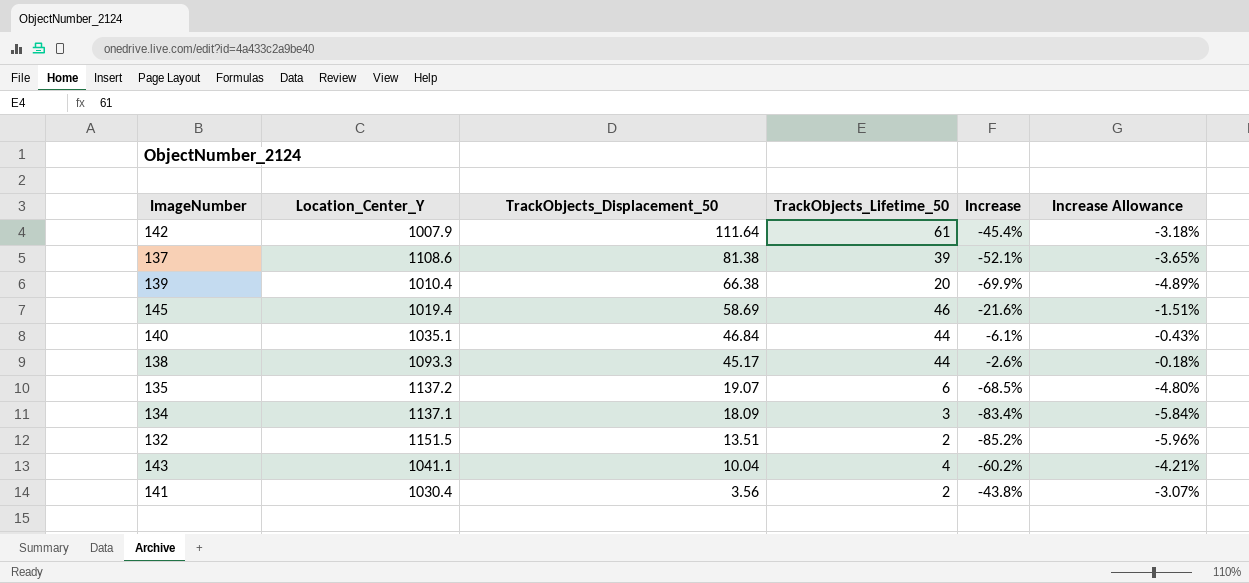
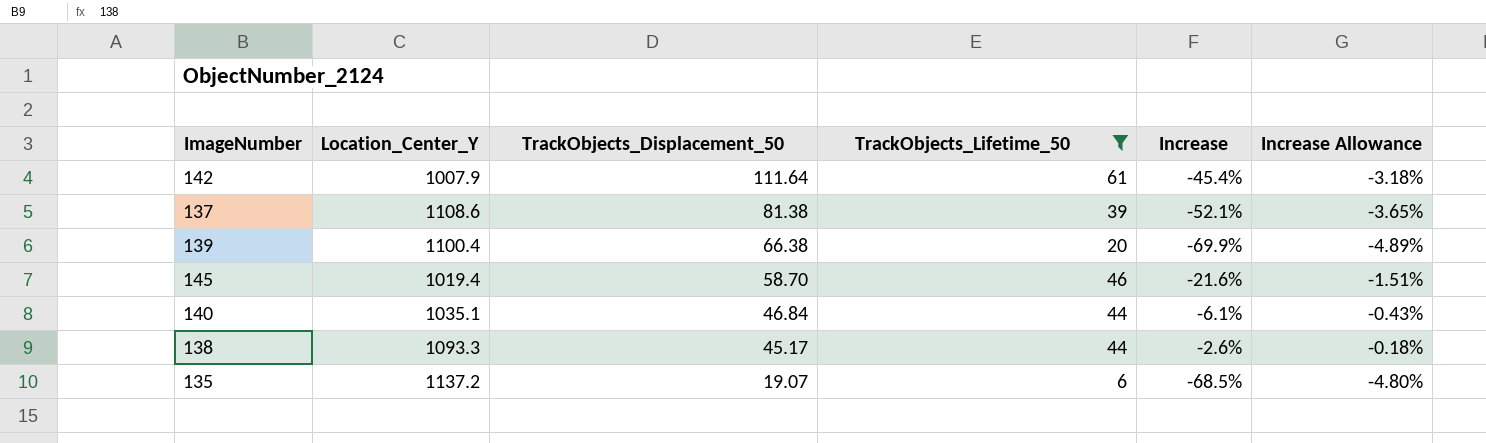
filter: none -> TrackObjects_Lifetime_50 >= 6
139 | Location_Center_Y: 1010.4 -> 1100.4
145 | TrackObjects_Displacement_50: 58.69 -> 58.70

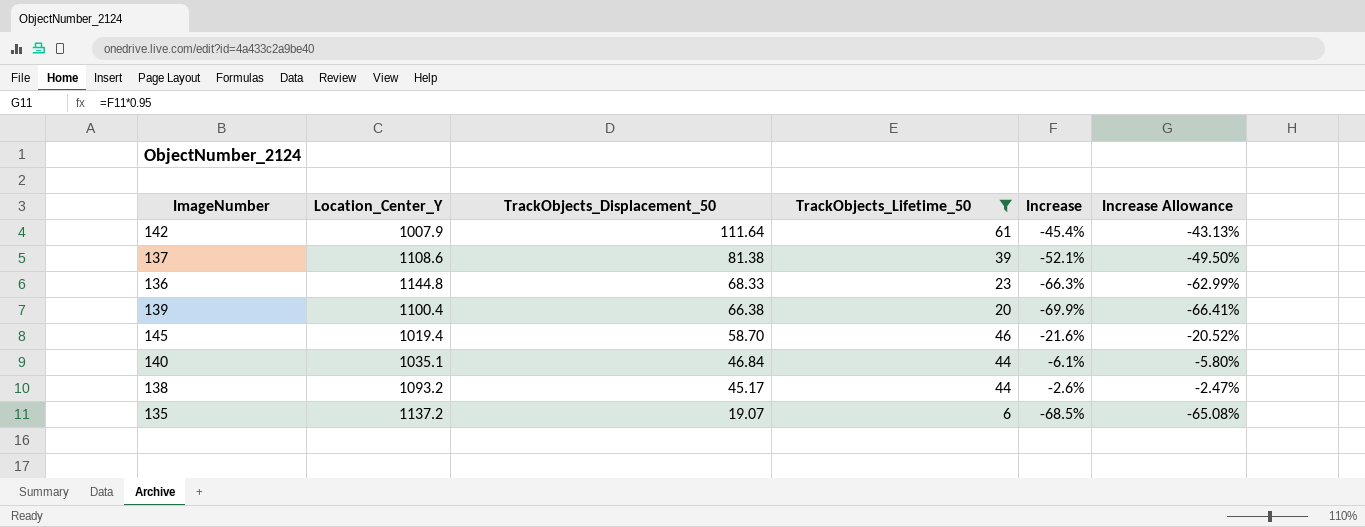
column Increase Allowance | formula: [Increase] * 0.07 -> [Increase] * 0.95
row 136: none -> 1144.8 | 68.33 | 23 | -66.3% | -62.99%
138 | Location_Center_Y: 1093.3 -> 1093.2

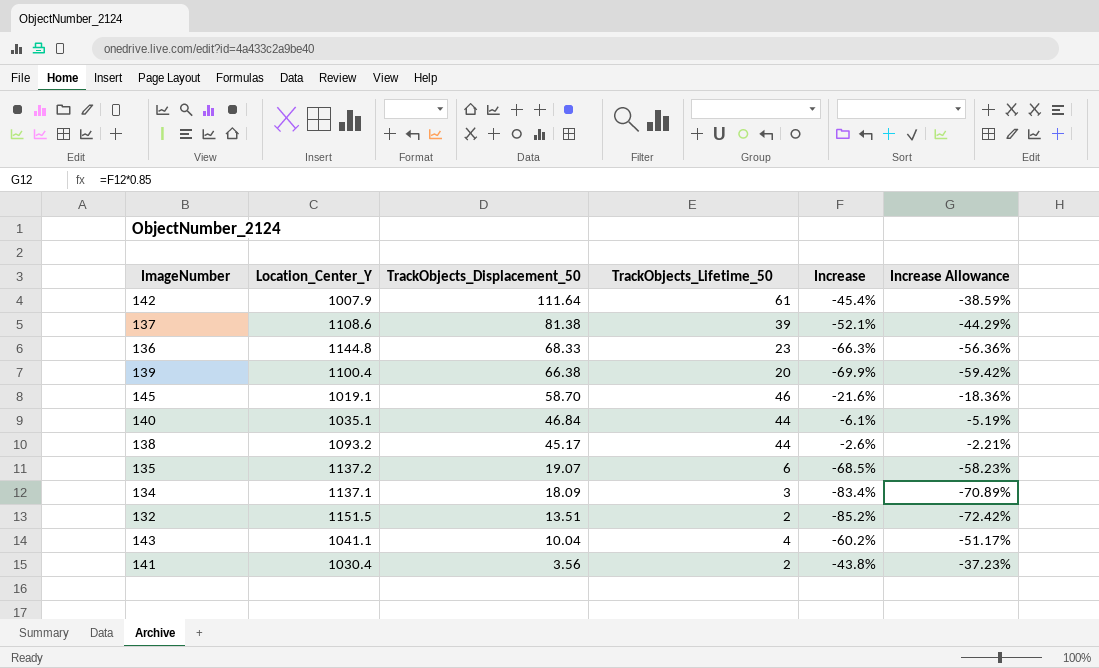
filter: TrackObjects_Lifetime_50 >= 6 -> none
column Increase Allowance | formula: [Increase] * 0.95 -> [Increase] * 0.85
145 | Location_Center_Y: 1019.4 -> 1019.1

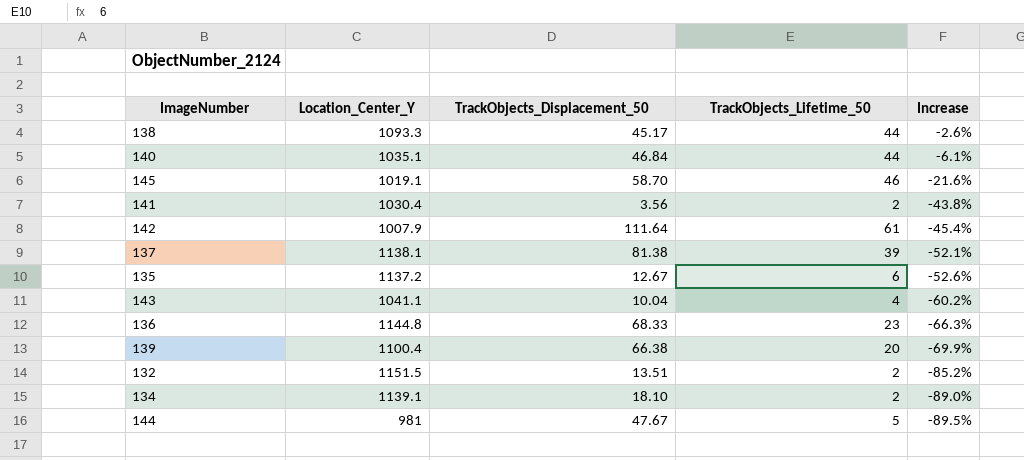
row order: TrackObjects_Displacement_50 descending -> Increase descending
column Increase Allowance | formula: [Increase] * 0.85 -> none
138 | Location_Center_Y: 1093.2 -> 1093.3
137 | Location_Center_Y: 1108.6 -> 1138.1
135 | TrackObjects_Displacement_50: 19.07 -> 12.67
135 | Increase: -68.5% -> -52.6%
134 | Location_Center_Y: 1137.1 -> 1139.1
134 | TrackObjects_Displacement_50: 18.09 -> 18.10
134 | TrackObjects_Lifetime_50: 3 -> 2
134 | Increase: -83.4% -> -89.0%
row 144: none -> 981 | 47.67 | 5 | -89.5%

